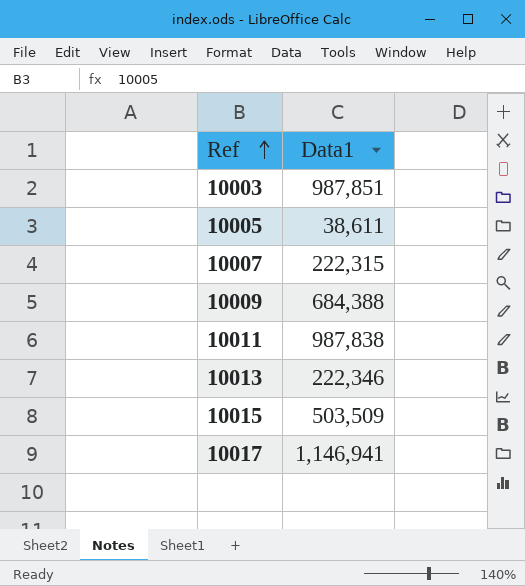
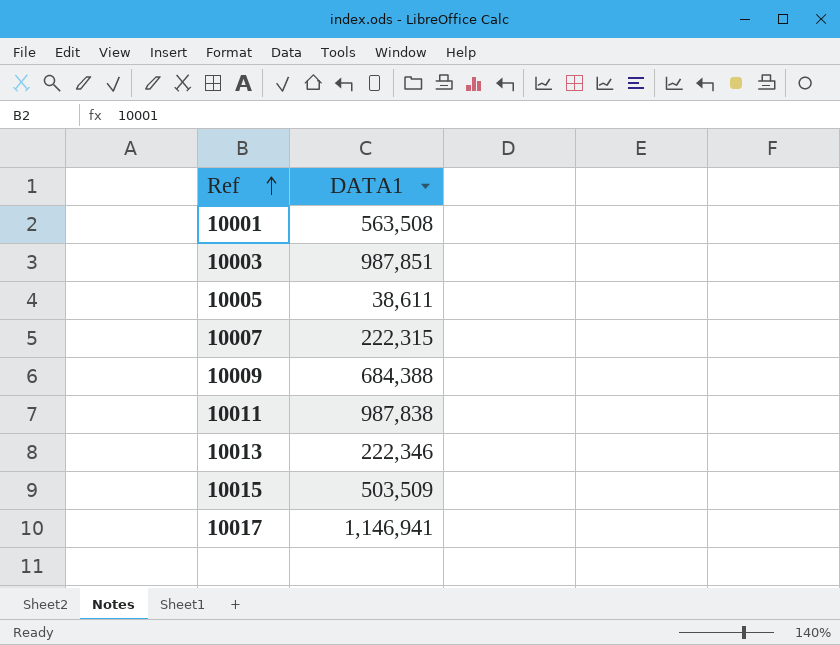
column name: Data1 -> DATA1
row 10001: none -> 563,508

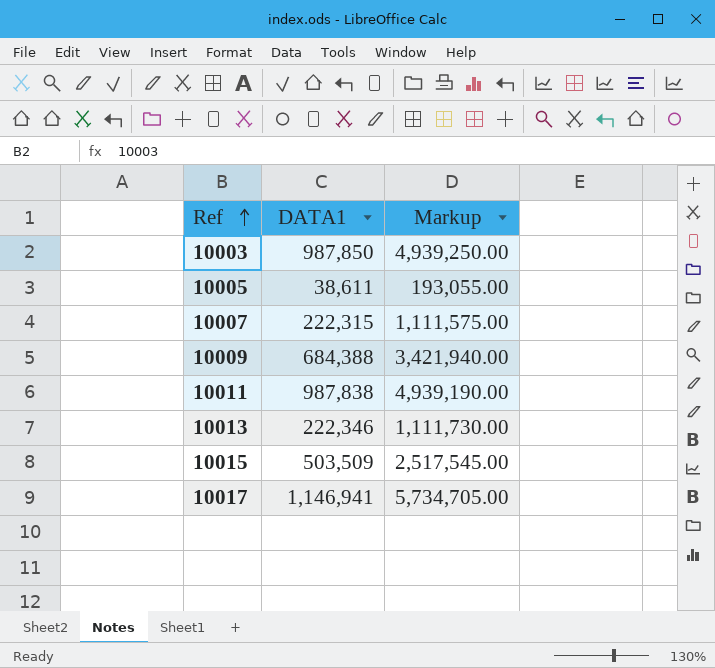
column Markup | formula: none -> [DATA1] * 5
row 10001: 563,508 -> none
10003 | DATA1: 987,851 -> 987,850

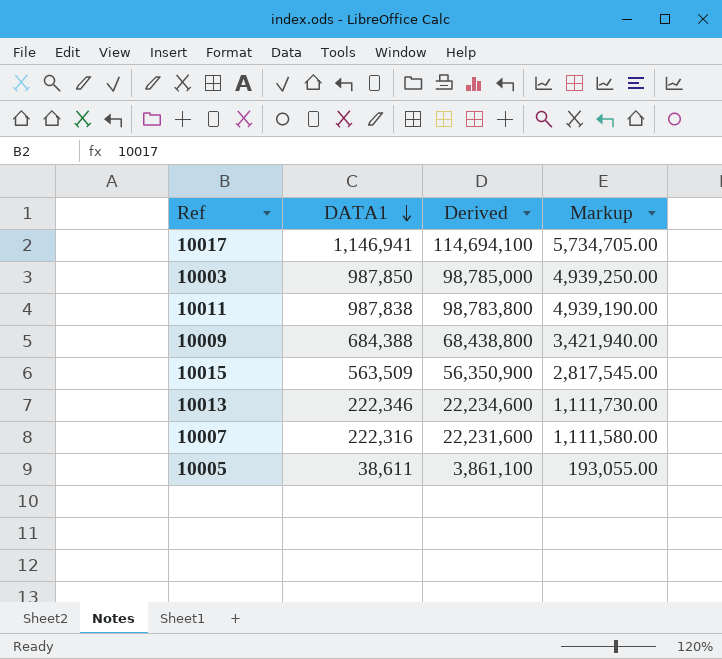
row order: Ref ascending -> DATA1 descending
column Derived | formula: none -> [DATA1] * 100
10015 | DATA1: 503,509 -> 563,509
10015 | Markup: 2,517,545.00 -> 2,817,545.00
10007 | DATA1: 222,315 -> 222,316
10007 | Markup: 1,111,575.00 -> 1,111,580.00

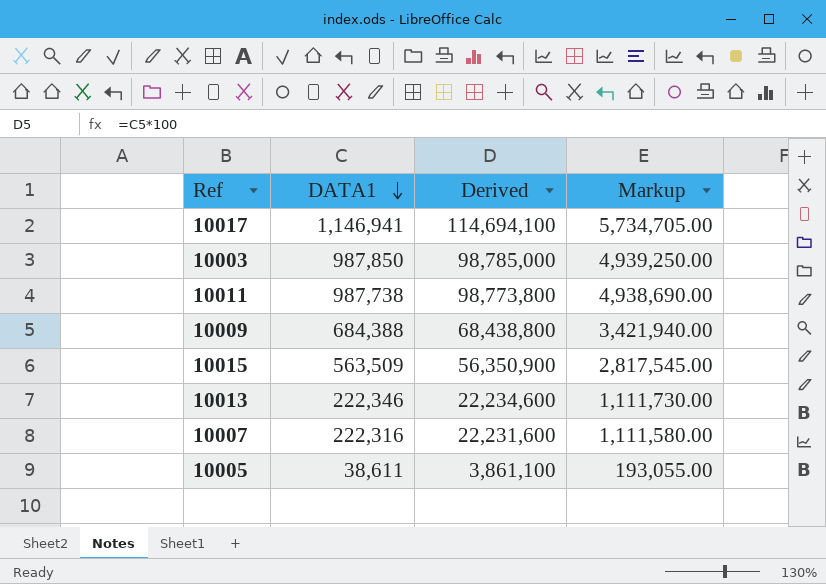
10011 | DATA1: 987,838 -> 987,738
10011 | Derived: 98,783,800 -> 98,773,800
10011 | Markup: 4,939,190.00 -> 4,938,690.00

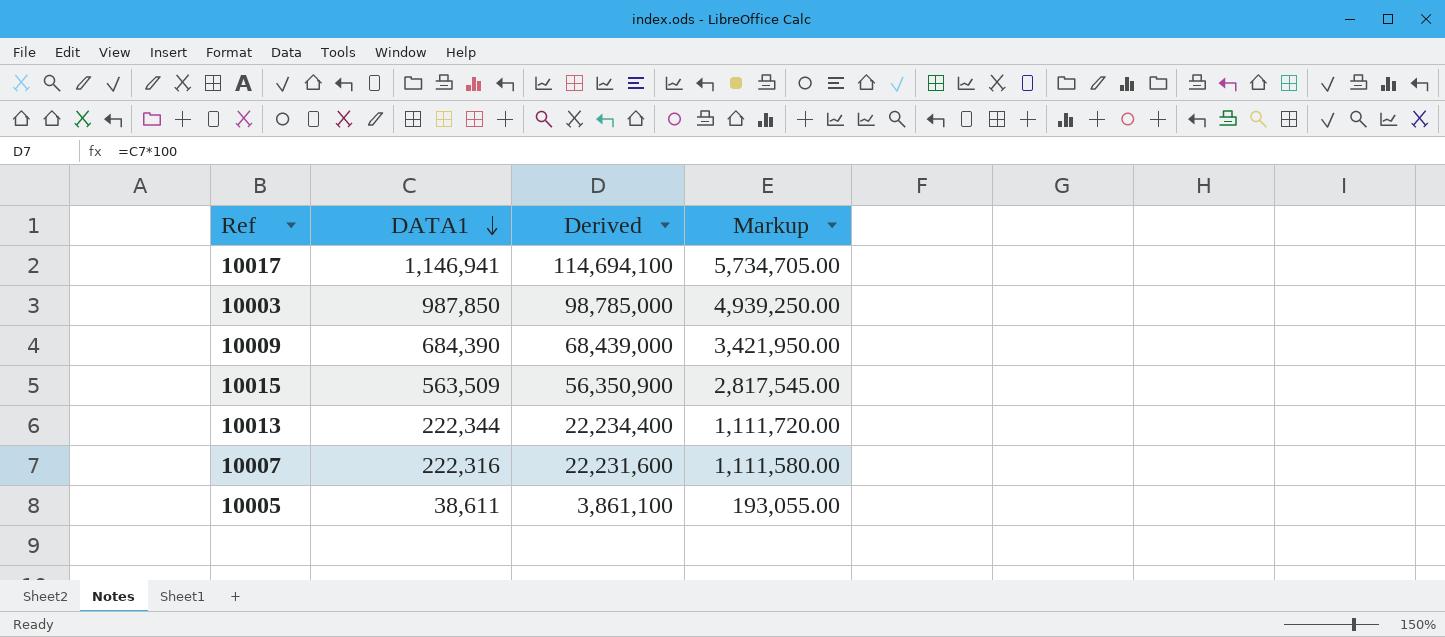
row 10011: 987,738 | 98,773,800 | 4,938,690.00 -> none
10009 | DATA1: 684,388 -> 684,390
10009 | Derived: 68,438,800 -> 68,439,000
10009 | Markup: 3,421,940.00 -> 3,421,950.00
10013 | DATA1: 222,346 -> 222,344
10013 | Derived: 22,234,600 -> 22,234,400
10013 | Markup: 1,111,730.00 -> 1,111,720.00

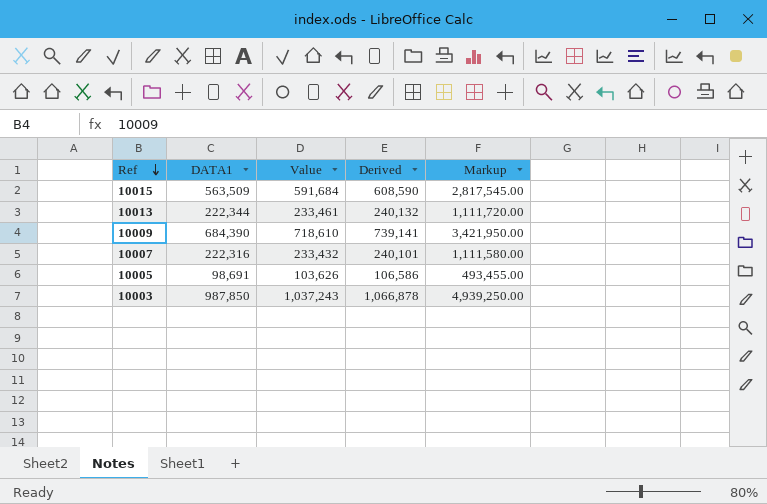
row order: DATA1 descending -> Ref descending
column Value | formula: none -> [DATA1] * 1.05
column Derived | formula: [DATA1] * 100 -> [DATA1] * 1.08
row 10017: 1,146,941 | 114,694,100 | 5,734,705.00 -> none
10005 | DATA1: 38,611 -> 98,691
10005 | Markup: 193,055.00 -> 493,455.00

